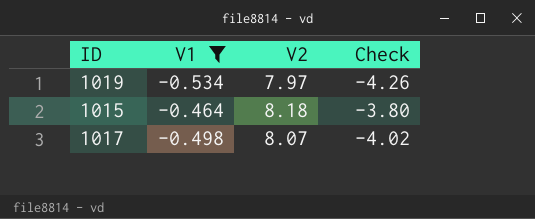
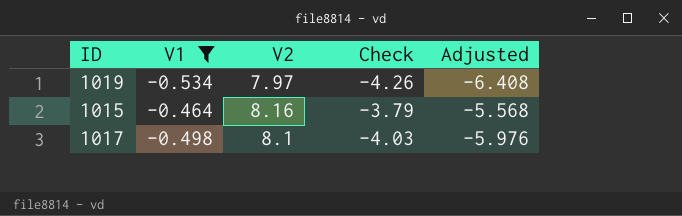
column Adjusted | formula: none -> [V1] * 12
1015 | V2: 8.18 -> 8.16
1015 | Check: -3.80 -> -3.79
1017 | V2: 8.07 -> 8.1
1017 | Check: -4.02 -> -4.03

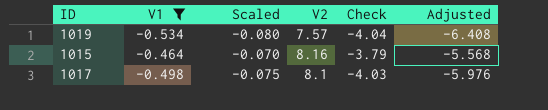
column Scaled | formula: none -> [V1] * 0.15
1019 | V2: 7.97 -> 7.57
1019 | Check: -4.26 -> -4.04

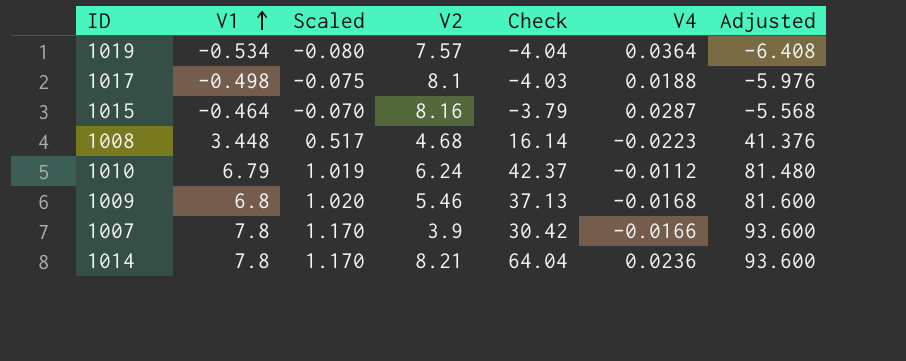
filter: V1 <= -0.464 -> none
row order: none -> V1 ascending
column V4 | position: none -> 6

